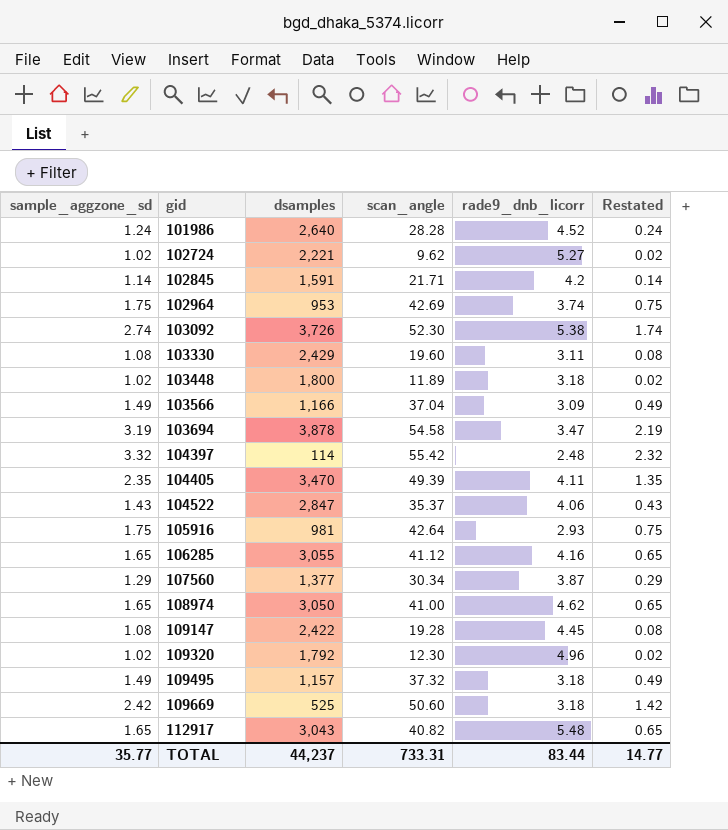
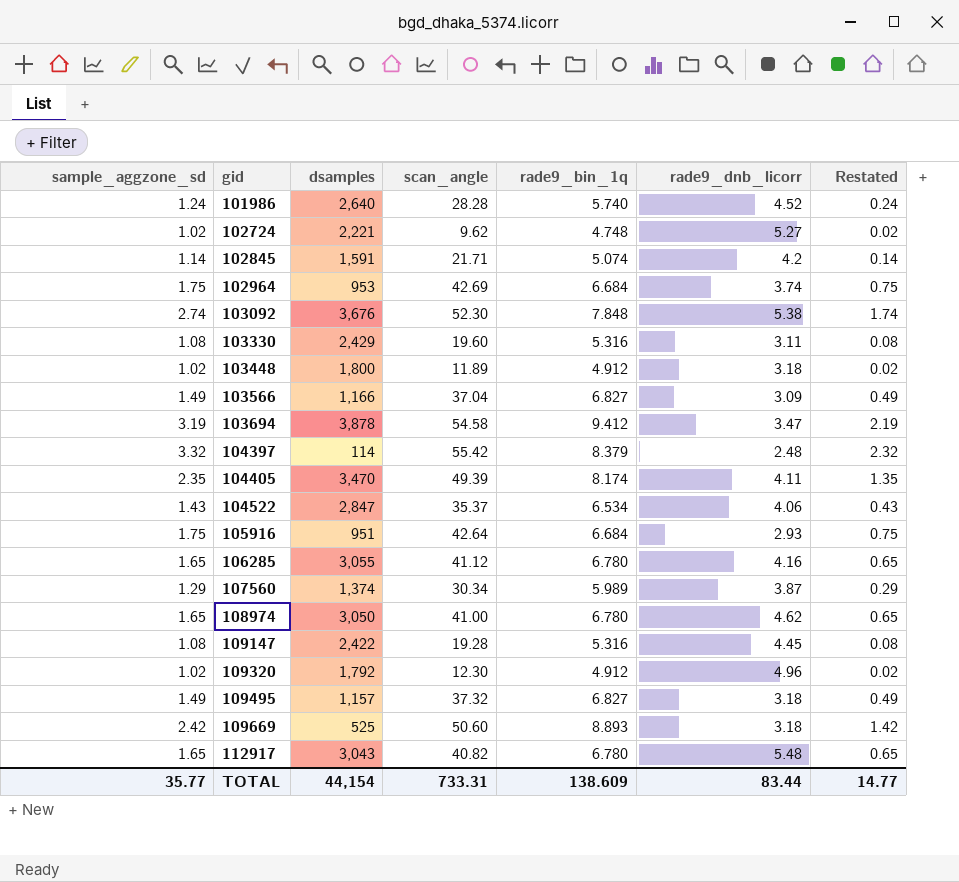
column rade9_bin_1q | position: none -> 5
103092 | dsamples: 3,726 -> 3,676
105916 | dsamples: 981 -> 951
107560 | dsamples: 1,377 -> 1,374
TOTAL | dsamples: 44,237 -> 44,154

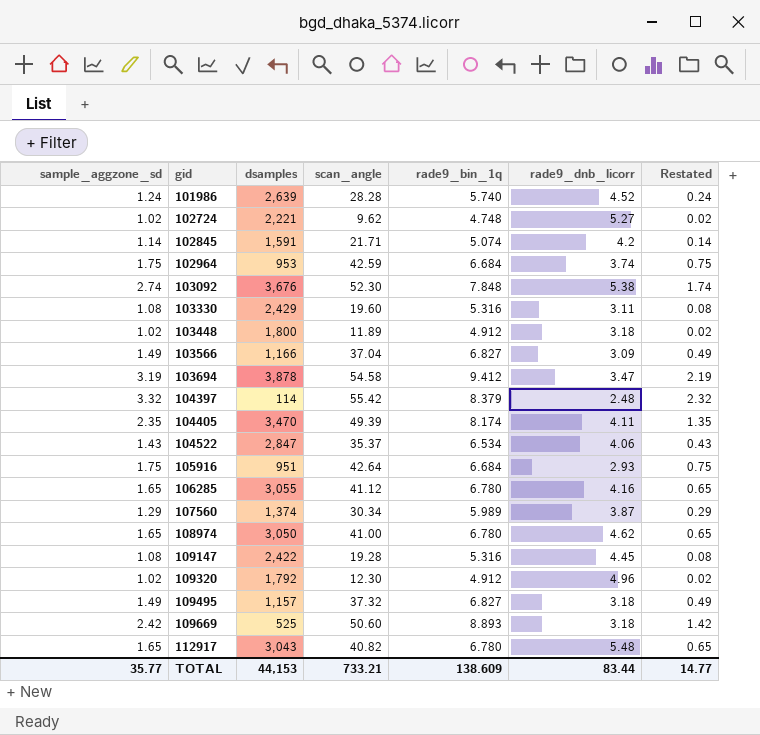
101986 | dsamples: 2,640 -> 2,639
102964 | scan_angle: 42.69 -> 42.59
TOTAL | dsamples: 44,154 -> 44,153
TOTAL | scan_angle: 733.31 -> 733.21

